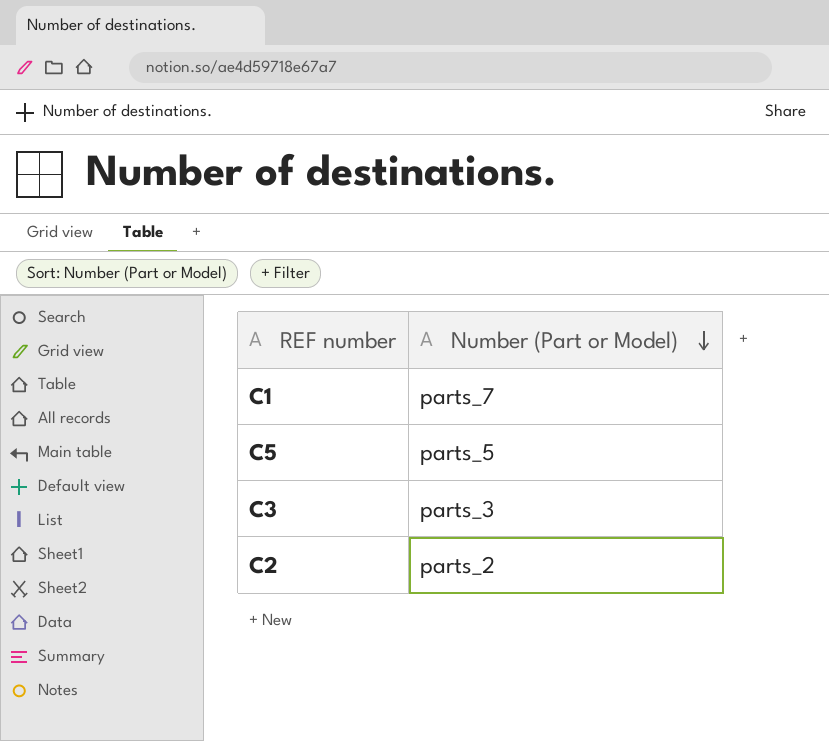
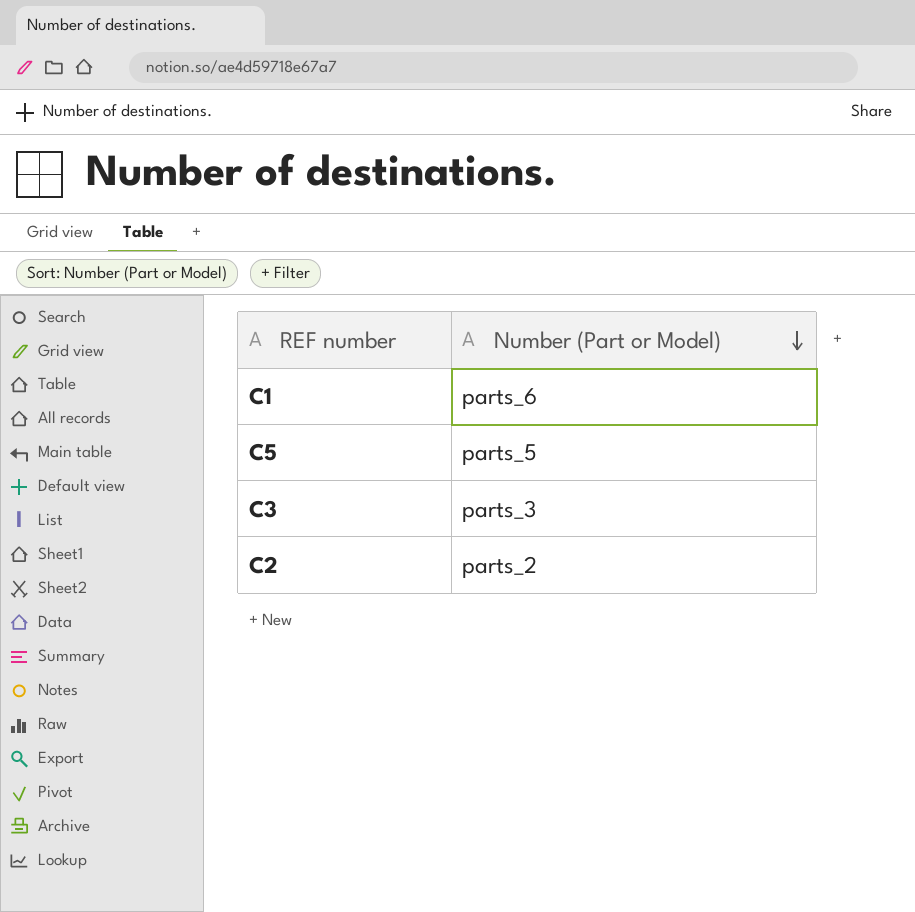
C1 | Number (Part or Model): parts_7 -> parts_6

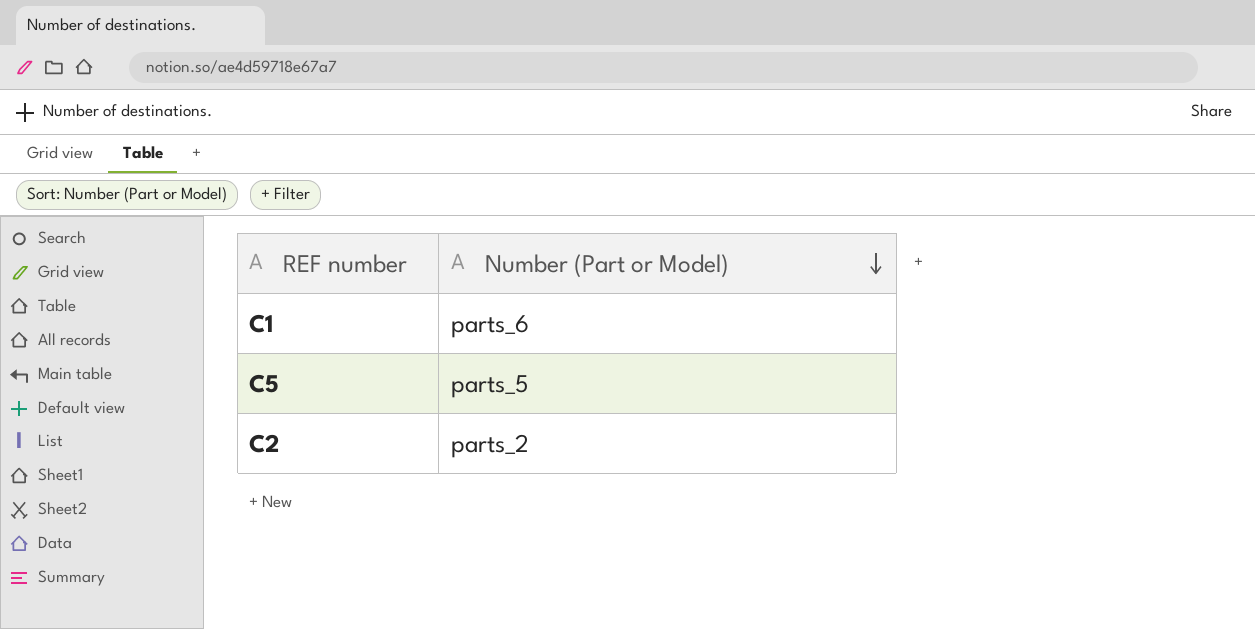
row C3: parts_3 -> none

